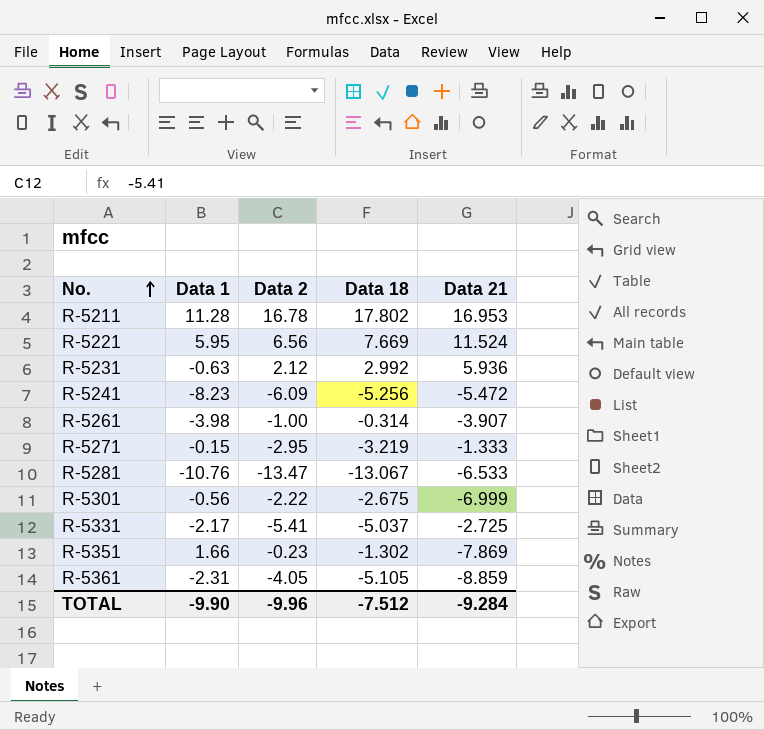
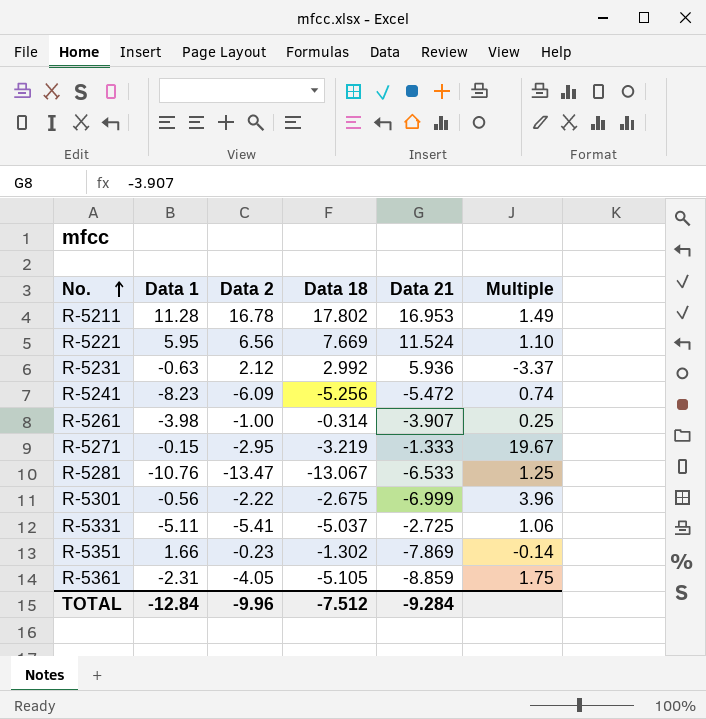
column Multiple | formula: none -> [Data 2] / [Data 1]
R-5331 | Data 1: -2.17 -> -5.11
TOTAL | Data 1: -9.90 -> -12.84

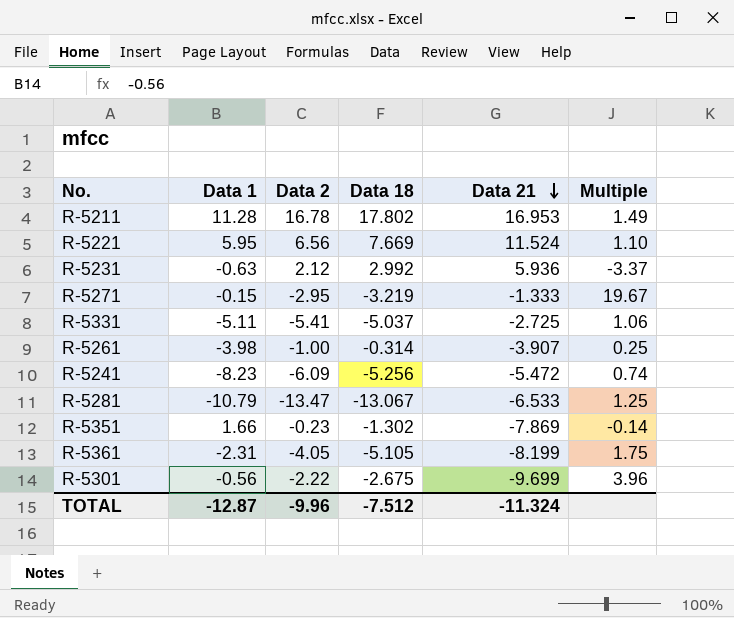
row order: No. ascending -> Data 21 descending
R-5281 | Data 1: -10.76 -> -10.79
R-5361 | Data 21: -8.859 -> -8.199
R-5301 | Data 21: -6.999 -> -9.699
TOTAL | Data 1: -12.84 -> -12.87
TOTAL | Data 21: -9.284 -> -11.324

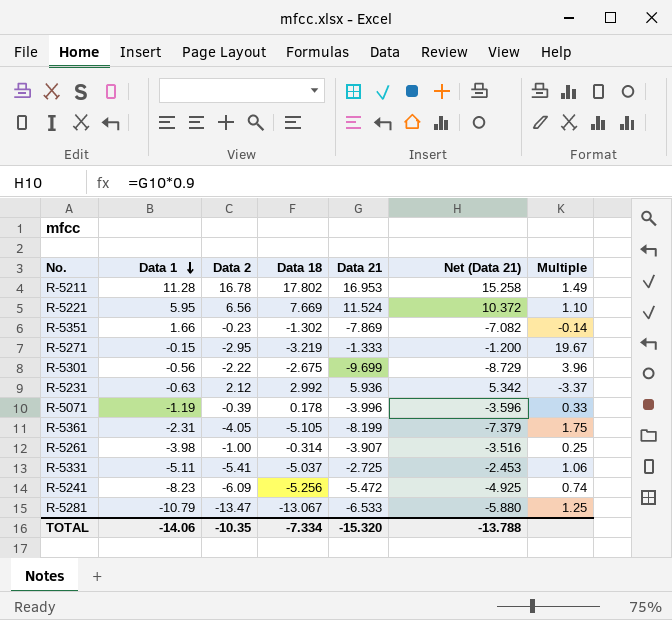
row order: Data 21 descending -> Data 1 descending
column Net (Data 21) | formula: none -> [Data 21] * 0.9
row R-5071: none -> -1.19 | -0.39 | 0.178 | -3.996 | -3.596 | 0.33
TOTAL | Data 1: -12.87 -> -14.06
TOTAL | Data 2: -9.96 -> -10.35
TOTAL | Data 18: -7.512 -> -7.334
TOTAL | Data 21: -11.324 -> -15.320

